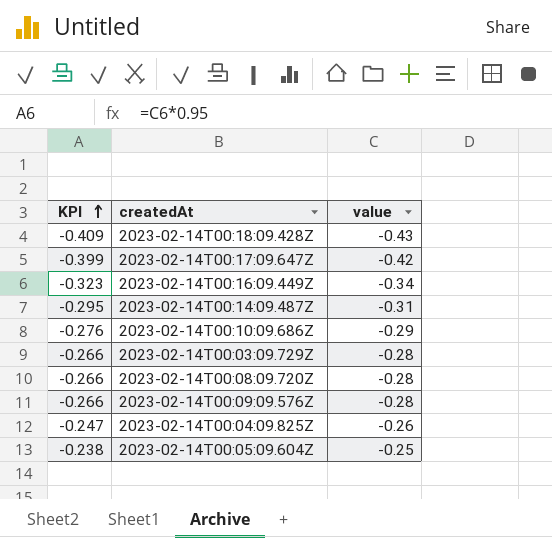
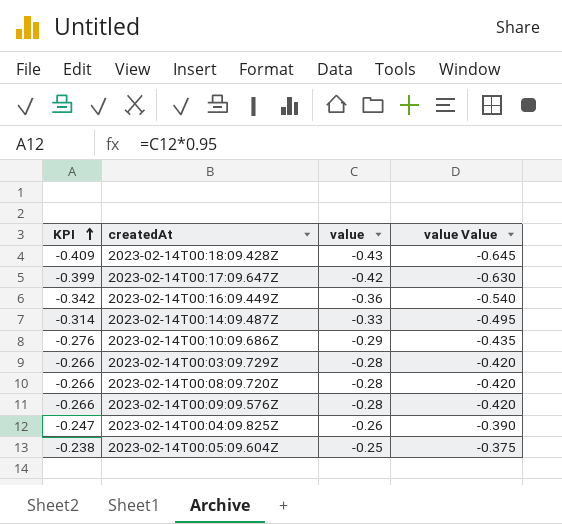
column value Value | formula: none -> [value] * 1.5
2023-02-14T00:16:09.449Z | KPI: -0.323 -> -0.342
2023-02-14T00:16:09.449Z | value: -0.34 -> -0.36
2023-02-14T00:14:09.487Z | KPI: -0.295 -> -0.314
2023-02-14T00:14:09.487Z | value: -0.31 -> -0.33

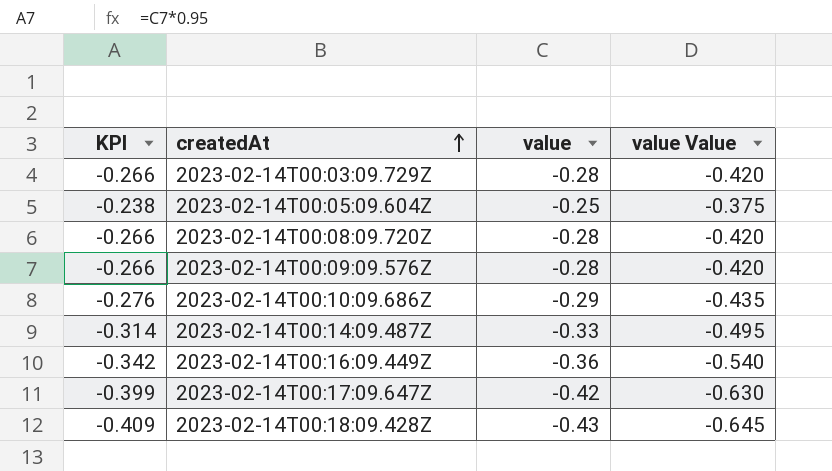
row order: KPI ascending -> createdAt ascending
row 2023-02-14T00:04:09.825Z: -0.247 | -0.26 | -0.390 -> none

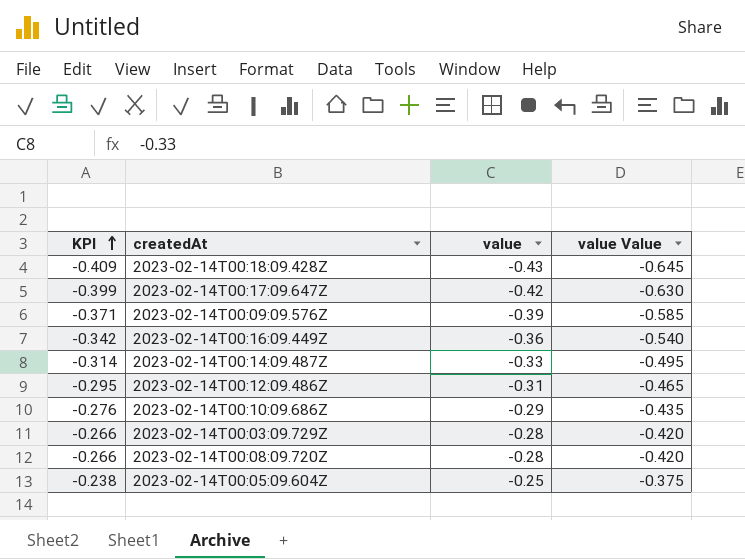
row order: createdAt ascending -> KPI ascending
2023-02-14T00:09:09.576Z | KPI: -0.266 -> -0.371
2023-02-14T00:09:09.576Z | value: -0.28 -> -0.39
2023-02-14T00:09:09.576Z | value Value: -0.420 -> -0.585
row 2023-02-14T00:12:09.486Z: none -> -0.295 | -0.31 | -0.465

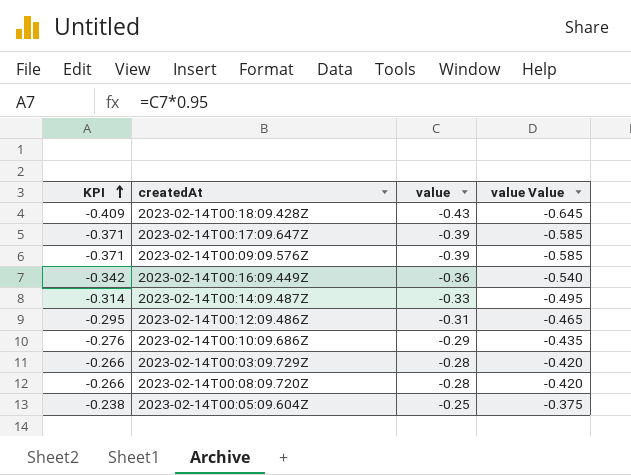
2023-02-14T00:17:09.647Z | KPI: -0.399 -> -0.371
2023-02-14T00:17:09.647Z | value: -0.42 -> -0.39
2023-02-14T00:17:09.647Z | value Value: -0.630 -> -0.585

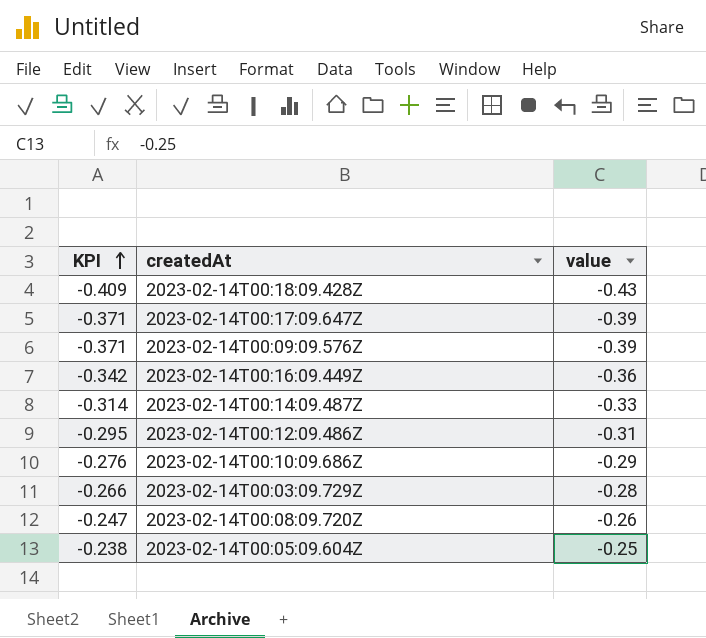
column value Value | formula: [value] * 1.5 -> none
2023-02-14T00:08:09.720Z | KPI: -0.266 -> -0.247
2023-02-14T00:08:09.720Z | value: -0.28 -> -0.26

